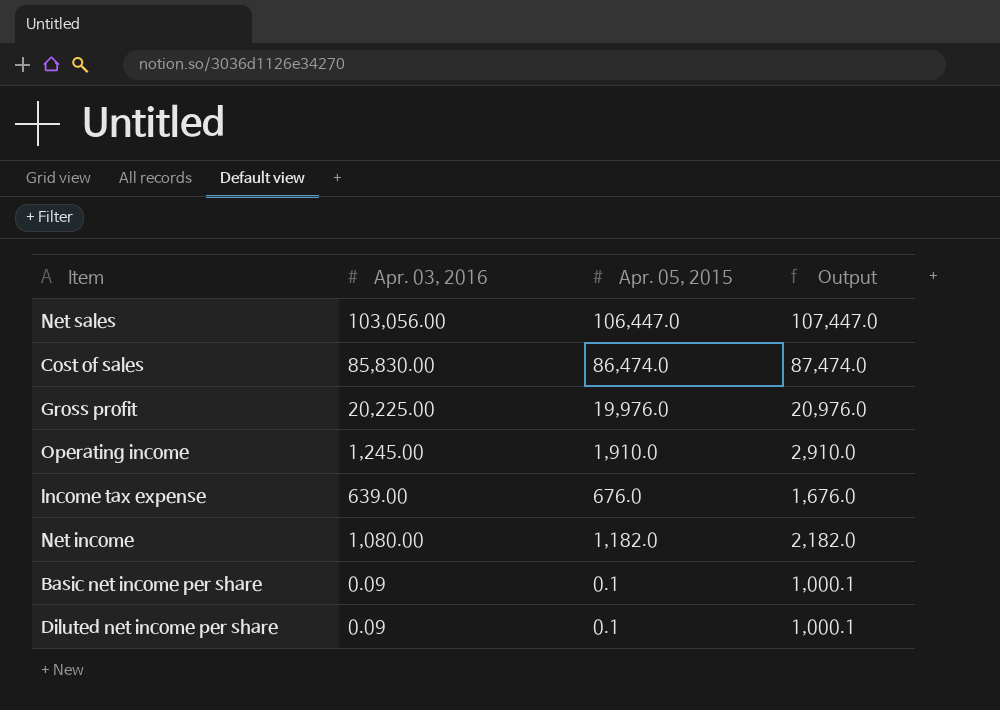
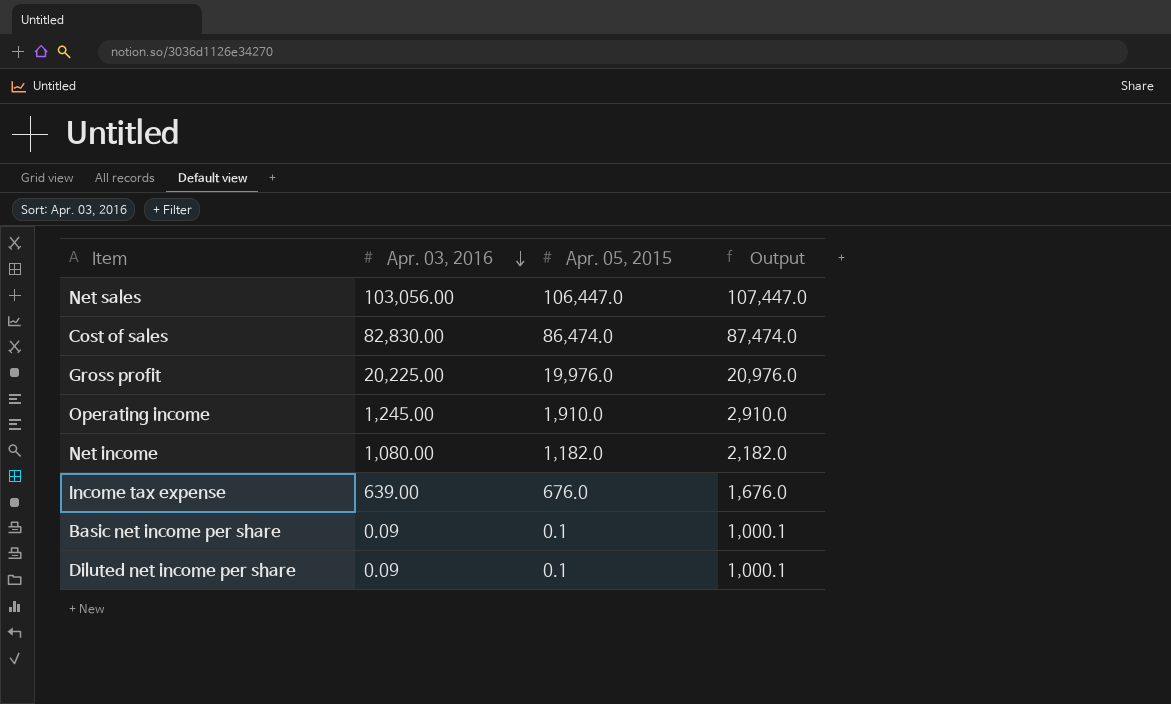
row order: none -> Apr. 03, 2016 descending
Cost of sales | Apr. 03, 2016: 85,830.00 -> 82,830.00

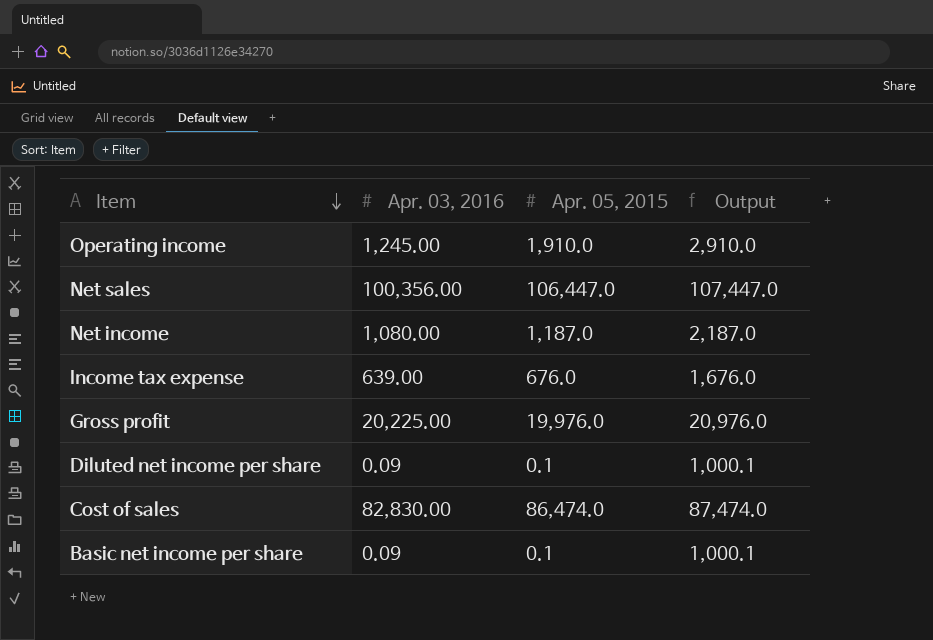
row order: Apr. 03, 2016 descending -> Item descending
Net sales | Apr. 03, 2016: 103,056.00 -> 100,356.00
Net income | Apr. 05, 2015: 1,182.0 -> 1,187.0
Net income | Output: 2,182.0 -> 2,187.0

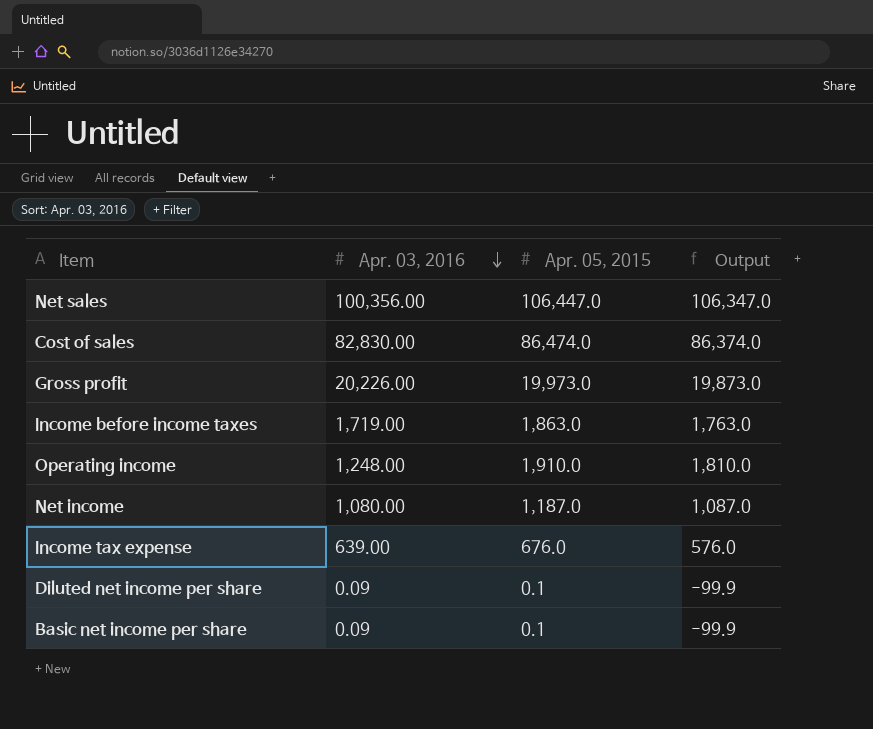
row order: Item descending -> Apr. 03, 2016 descending
column Output | formula: [Apr. 05, 2015] + 1000 -> [Apr. 05, 2015] - 100
Gross profit | Apr. 03, 2016: 20,225.00 -> 20,226.00
Gross profit | Apr. 05, 2015: 19,976.0 -> 19,973.0
row Income before income taxes: none -> 1,719.00 | 1,863.0 | 1,763.0
Operating income | Apr. 03, 2016: 1,245.00 -> 1,248.00

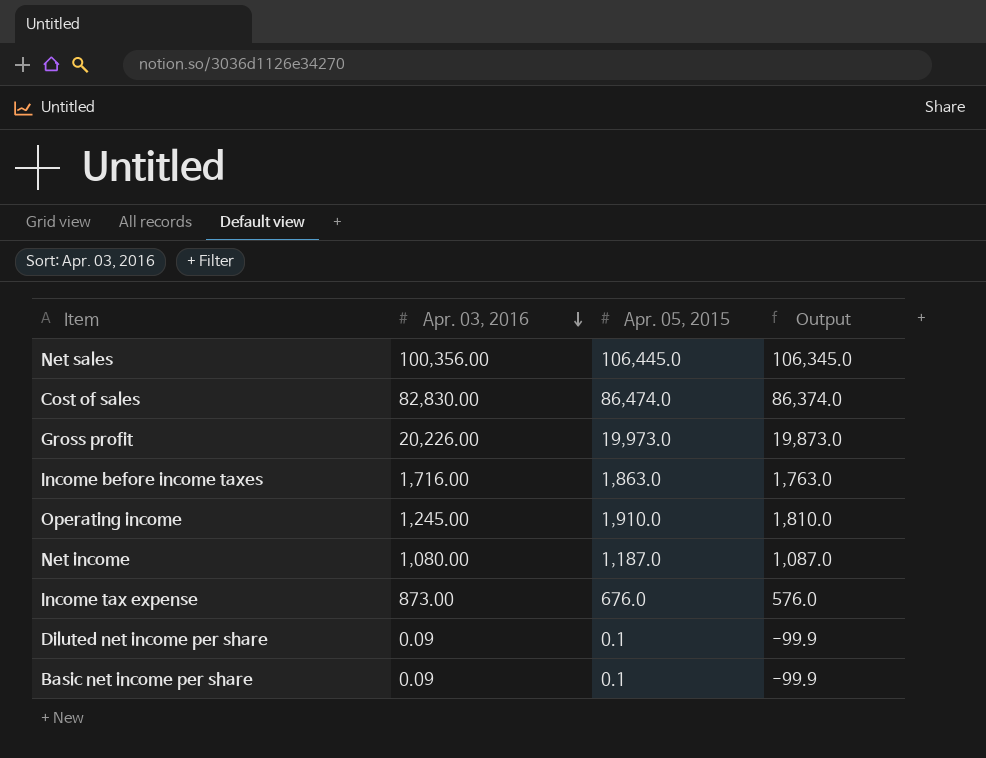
Net sales | Apr. 05, 2015: 106,447.0 -> 106,445.0
Net sales | Output: 106,347.0 -> 106,345.0
Income before income taxes | Apr. 03, 2016: 1,719.00 -> 1,716.00
Operating income | Apr. 03, 2016: 1,248.00 -> 1,245.00
Income tax expense | Apr. 03, 2016: 639.00 -> 873.00

